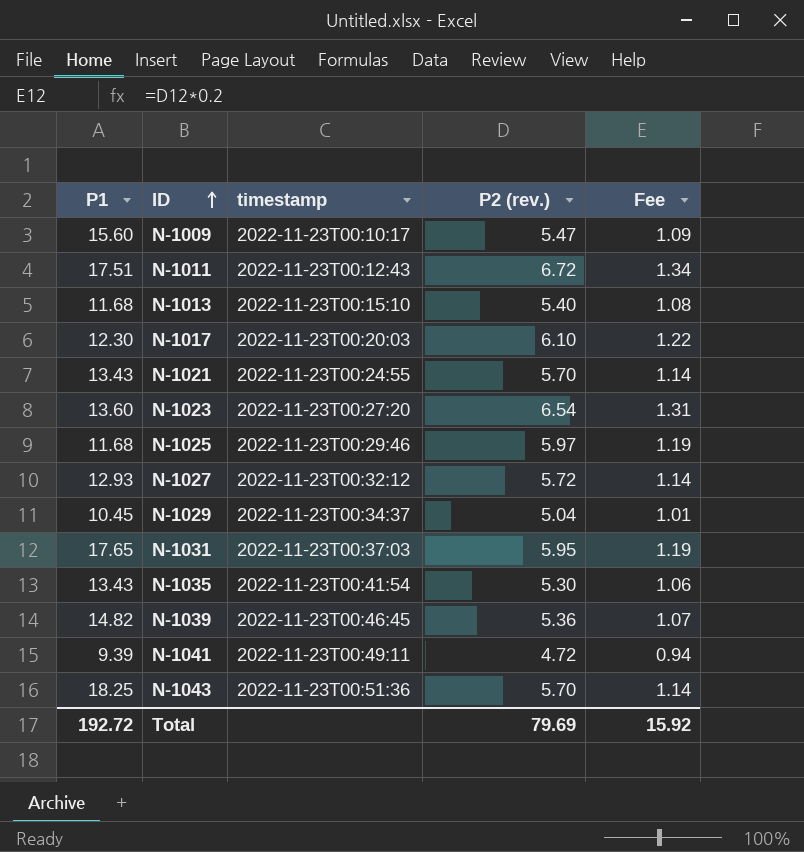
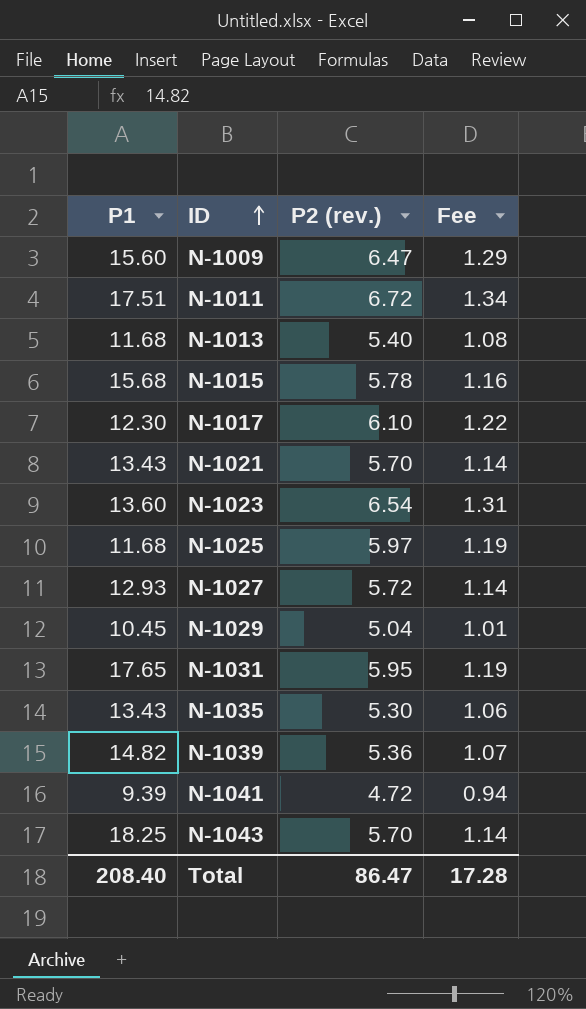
column timestamp | position: 3 -> none
N-1009 | P2 (rev.): 5.47 -> 6.47
N-1009 | Fee: 1.09 -> 1.29
row N-1015: none -> 15.68 | 5.78 | 1.16
Total | P1: 192.72 -> 208.40
Total | P2 (rev.): 79.69 -> 86.47
Total | Fee: 15.92 -> 17.28

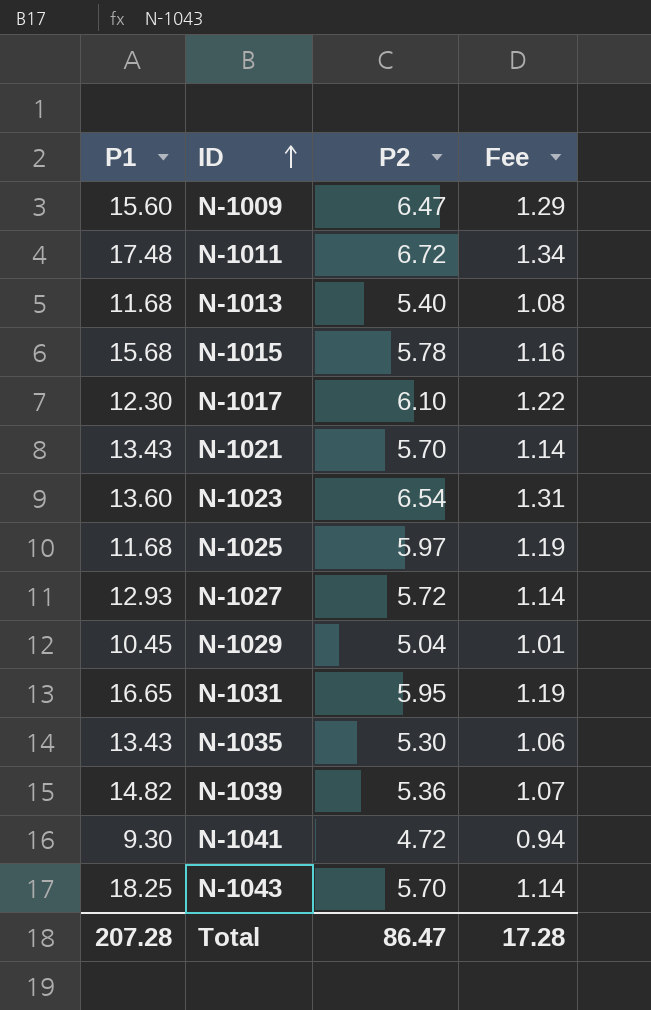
column name: P2 (rev.) -> P2
N-1011 | P1: 17.51 -> 17.48
N-1031 | P1: 17.65 -> 16.65
N-1041 | P1: 9.39 -> 9.30
Total | P1: 208.40 -> 207.28

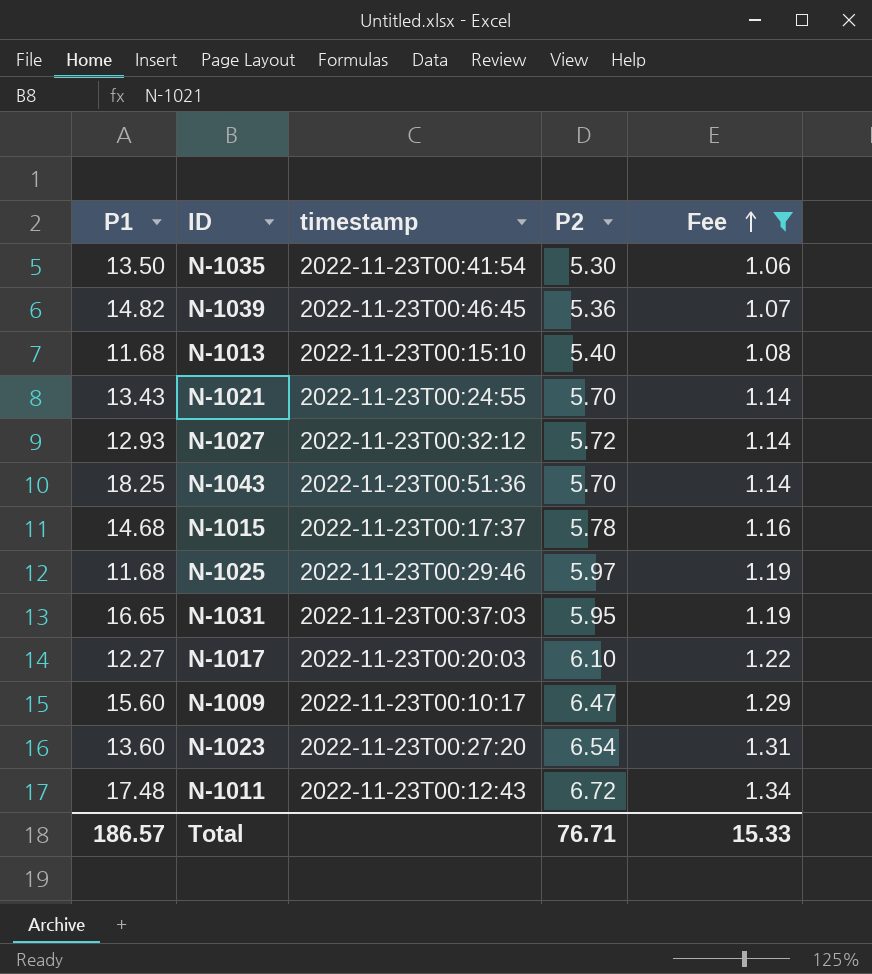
filter: none -> Fee >= 1.06
row order: ID ascending -> Fee ascending
column timestamp | position: none -> 3
N-1035 | P1: 13.43 -> 13.50
N-1015 | P1: 15.68 -> 14.68
N-1017 | P1: 12.30 -> 12.27
Total | P1: 207.28 -> 186.57
Total | P2: 86.47 -> 76.71
Total | Fee: 17.28 -> 15.33

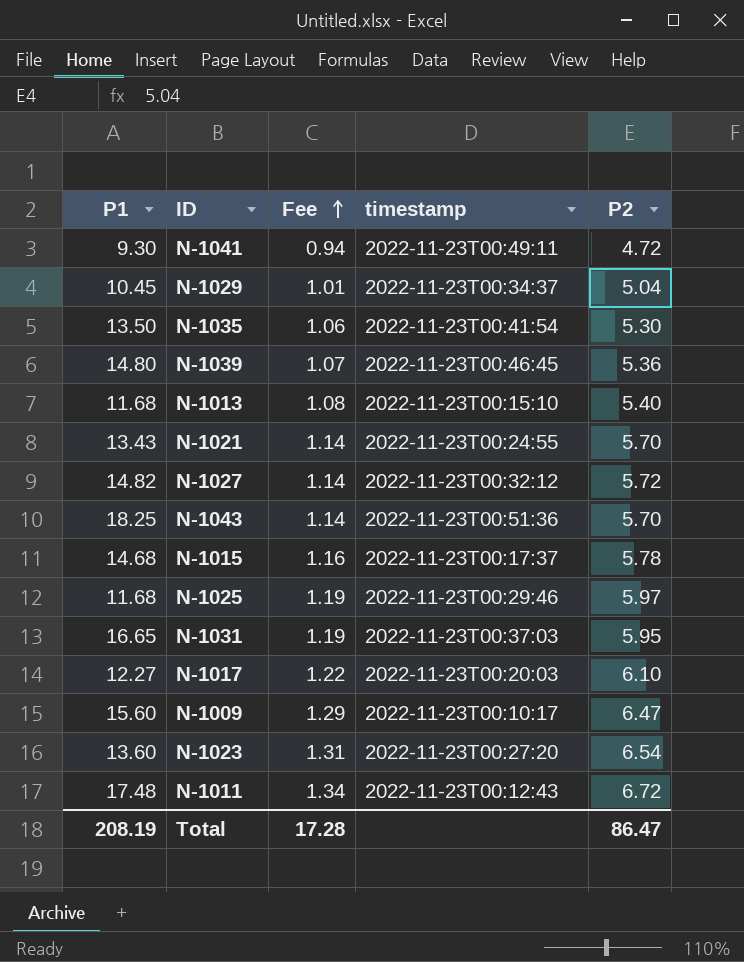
filter: Fee >= 1.06 -> none
column Fee | position: 5 -> 3
N-1039 | P1: 14.82 -> 14.80
N-1027 | P1: 12.93 -> 14.82
Total | P1: 186.57 -> 208.19
Total | Fee: 15.33 -> 17.28
Total | P2: 76.71 -> 86.47

